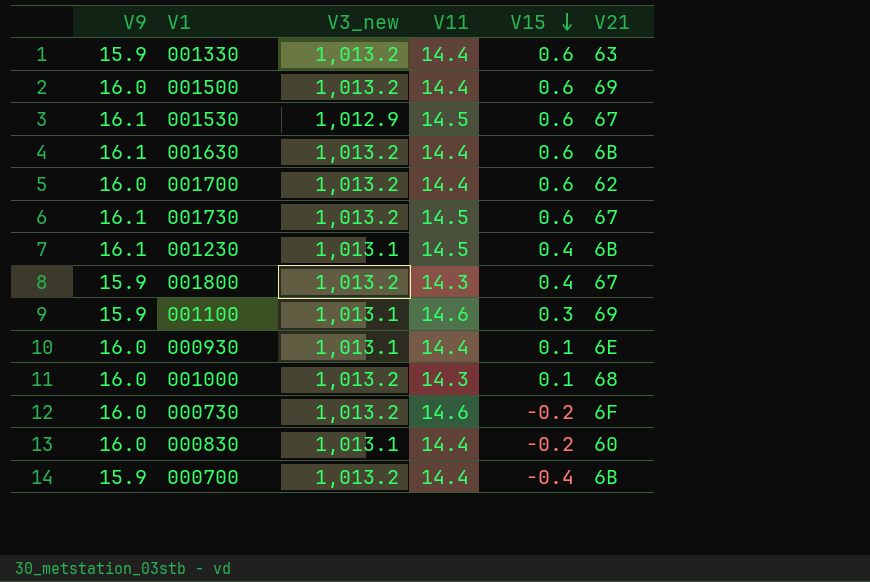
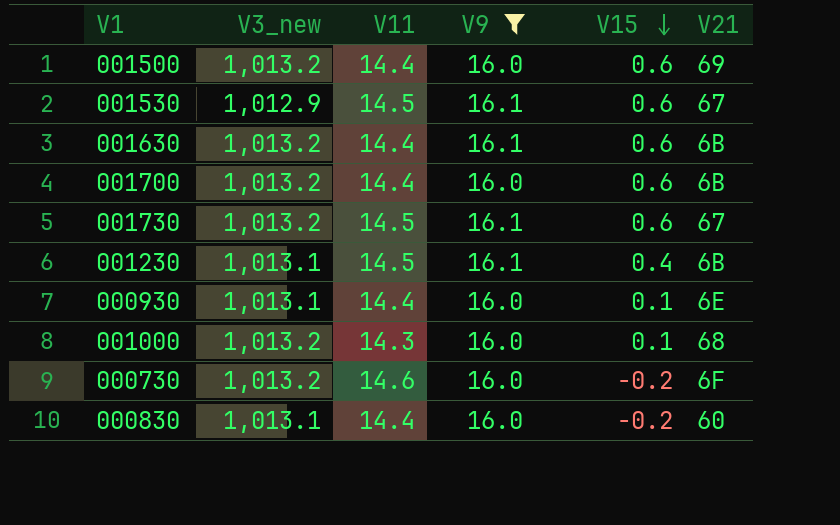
filter: none -> V9 != 15.9
column V9 | position: 1 -> 4
001700 | V21: 62 -> 6B

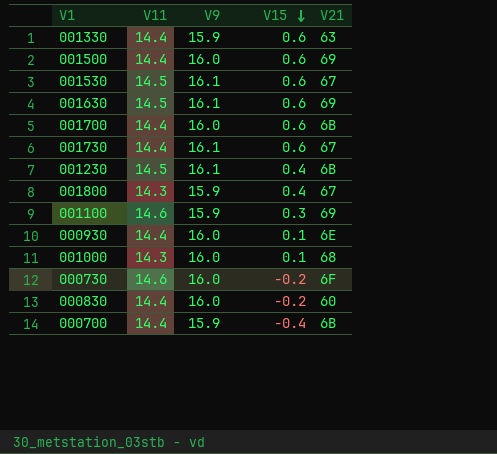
filter: V9 != 15.9 -> none
column V3_new | position: 2 -> none
001630 | V11: 14.4 -> 14.5
001630 | V21: 6B -> 69
001730 | V11: 14.5 -> 14.4

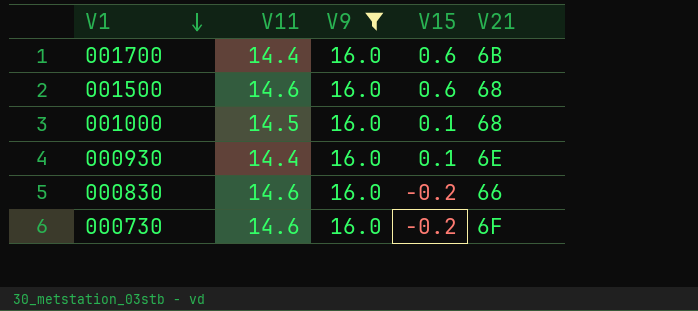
filter: none -> V9 = 16.0
row order: V15 descending -> V1 descending
001500 | V11: 14.4 -> 14.6
001500 | V21: 69 -> 68
001000 | V11: 14.3 -> 14.5
000830 | V11: 14.4 -> 14.6
000830 | V21: 60 -> 66

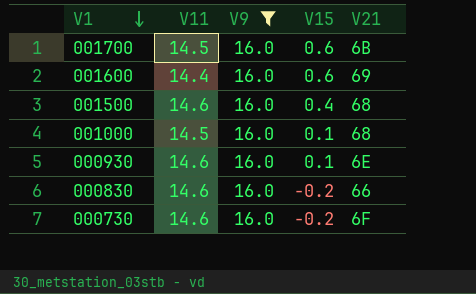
001700 | V11: 14.4 -> 14.5
row 001600: none -> 14.4 | 16.0 | 0.6 | 69
001500 | V15: 0.6 -> 0.4
000930 | V11: 14.4 -> 14.6

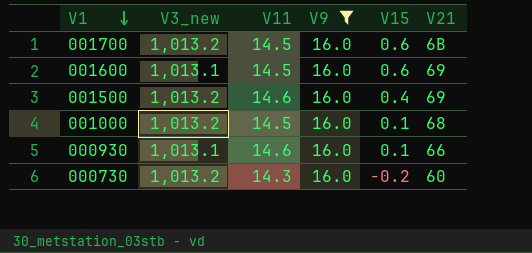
column V3_new | position: none -> 2
row 000830: 14.6 | 16.0 | -0.2 | 66 -> none
001600 | V11: 14.4 -> 14.5
001500 | V21: 68 -> 69
000930 | V21: 6E -> 66
000730 | V11: 14.6 -> 14.3
000730 | V21: 6F -> 60

